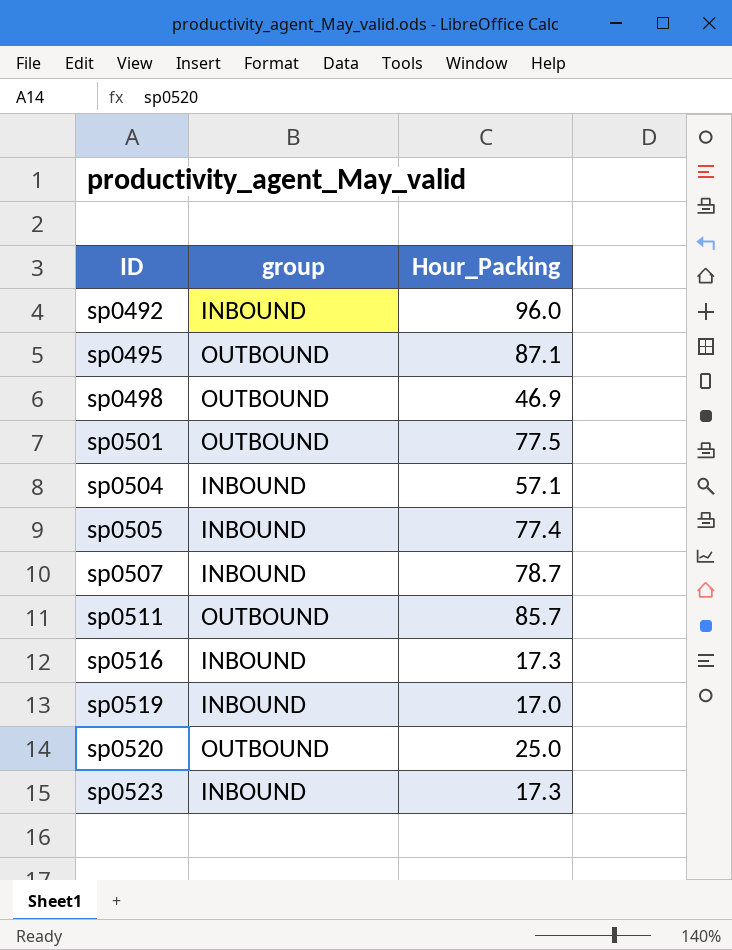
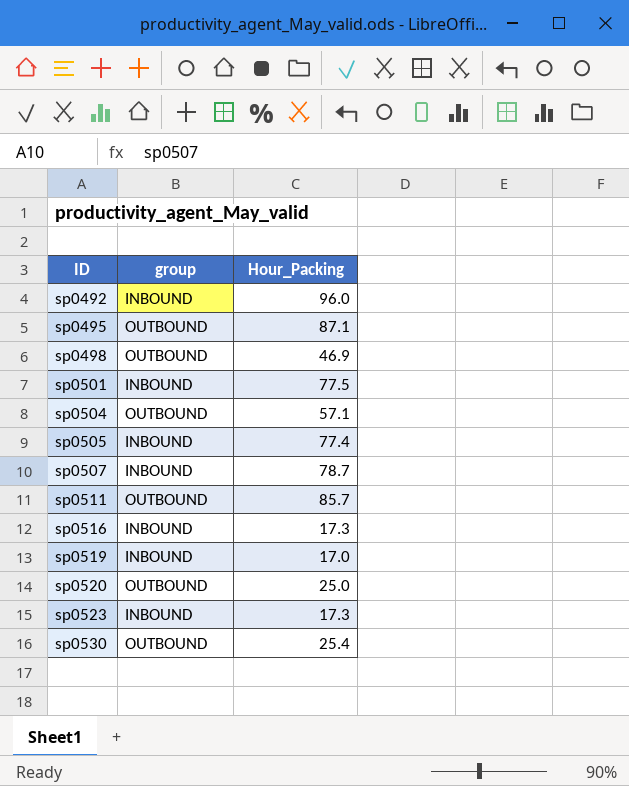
sp0501 | group: OUTBOUND -> INBOUND
sp0504 | group: INBOUND -> OUTBOUND
row sp0530: none -> OUTBOUND | 25.4

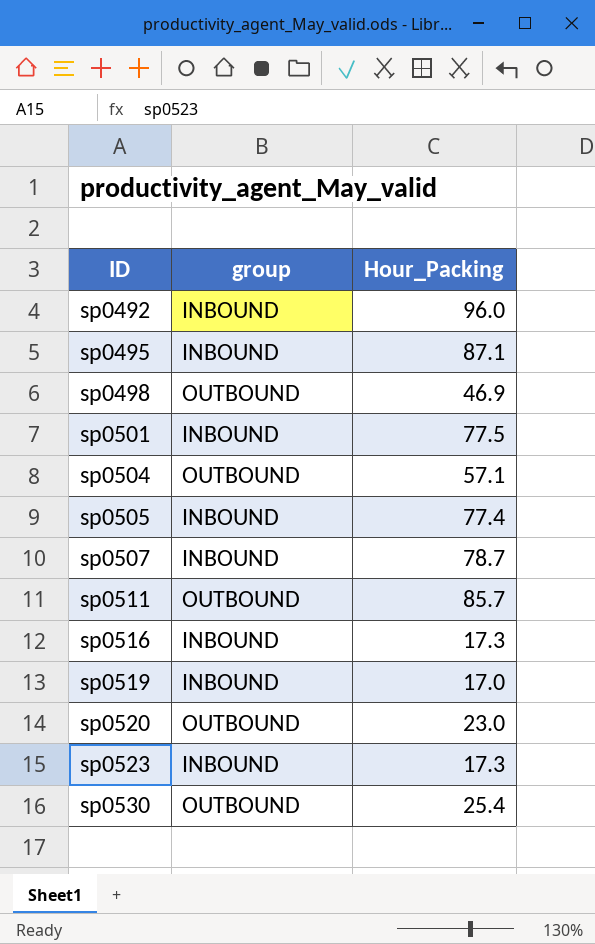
sp0495 | group: OUTBOUND -> INBOUND
sp0520 | Hour_Packing: 25.0 -> 23.0

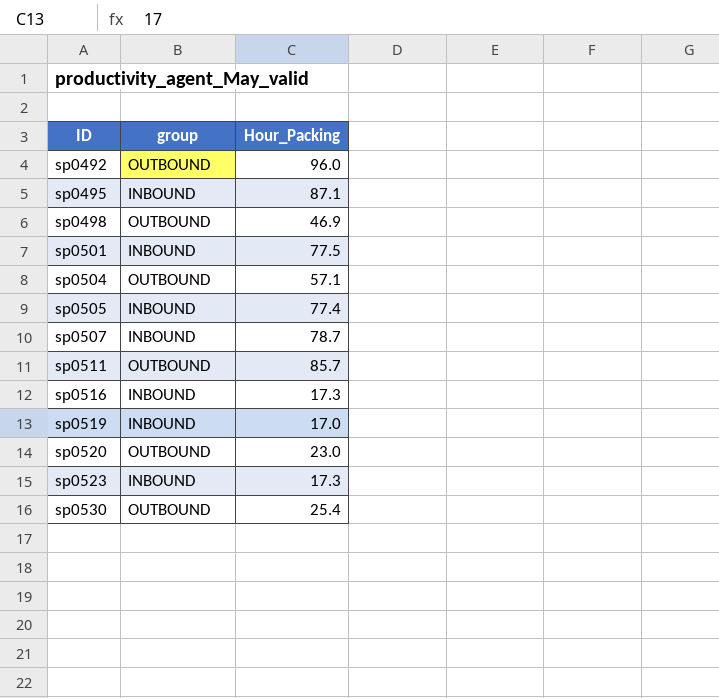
sp0492 | group: INBOUND -> OUTBOUND

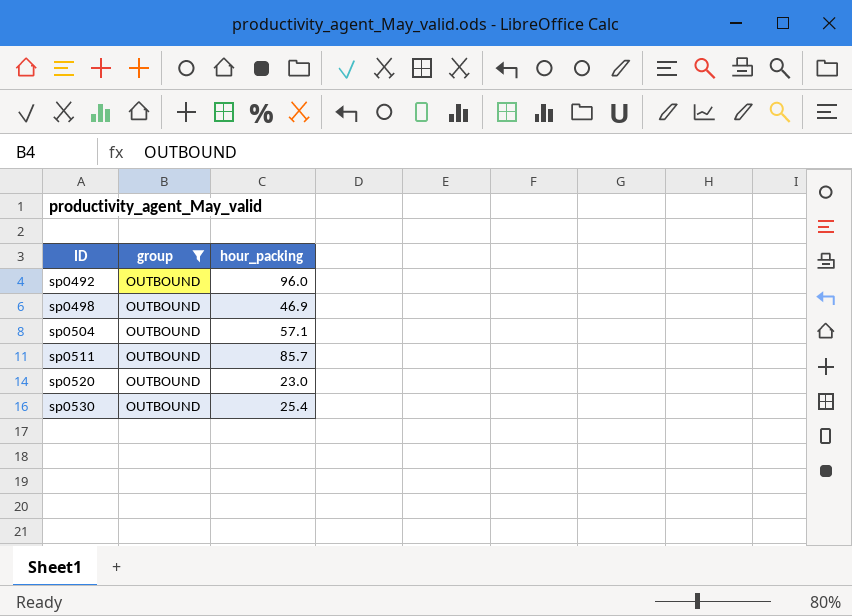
filter: none -> group = OUTBOUND
column name: Hour_Packing -> hour_packing

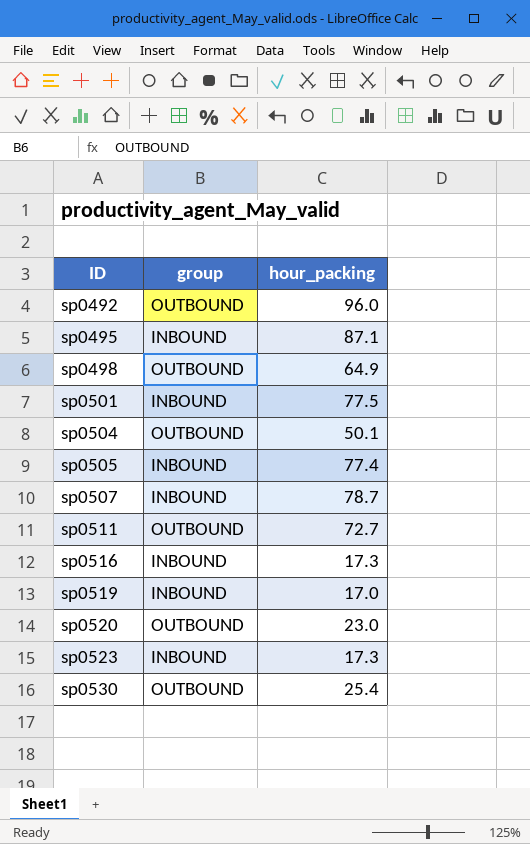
filter: group = OUTBOUND -> none
sp0498 | hour_packing: 46.9 -> 64.9
sp0504 | hour_packing: 57.1 -> 50.1
sp0511 | hour_packing: 85.7 -> 72.7

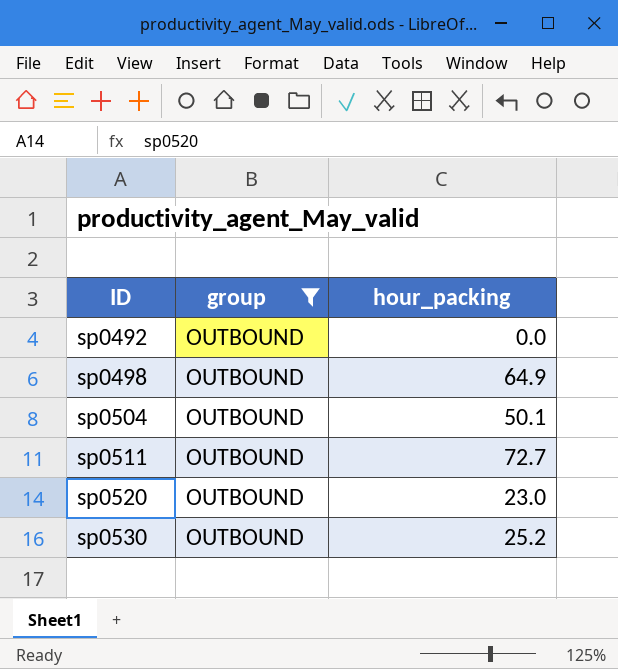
filter: none -> group = OUTBOUND
sp0492 | hour_packing: 96.0 -> 0.0
sp0530 | hour_packing: 25.4 -> 25.2

